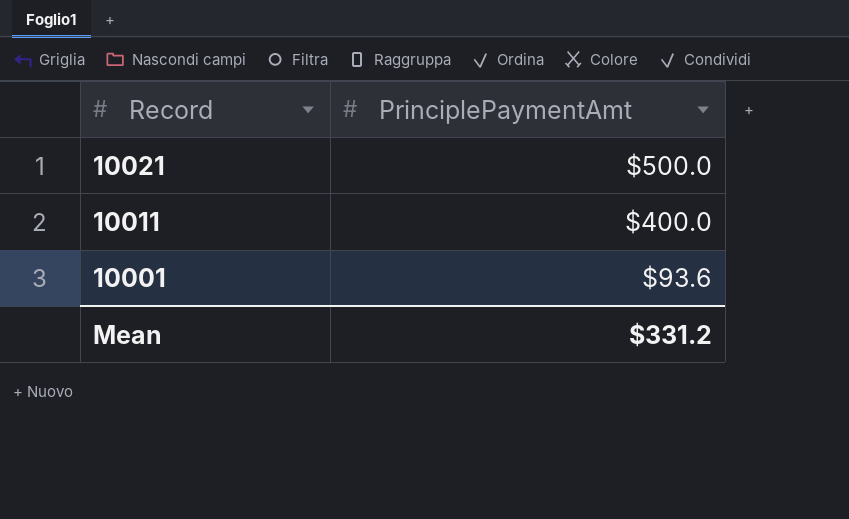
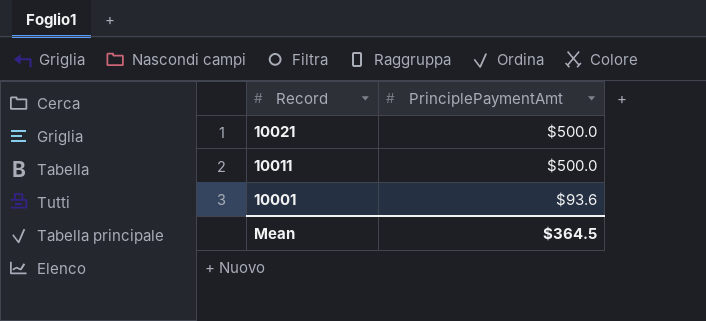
10011 | PrinciplePaymentAmt: $400.0 -> $500.0
Mean | PrinciplePaymentAmt: $331.2 -> $364.5

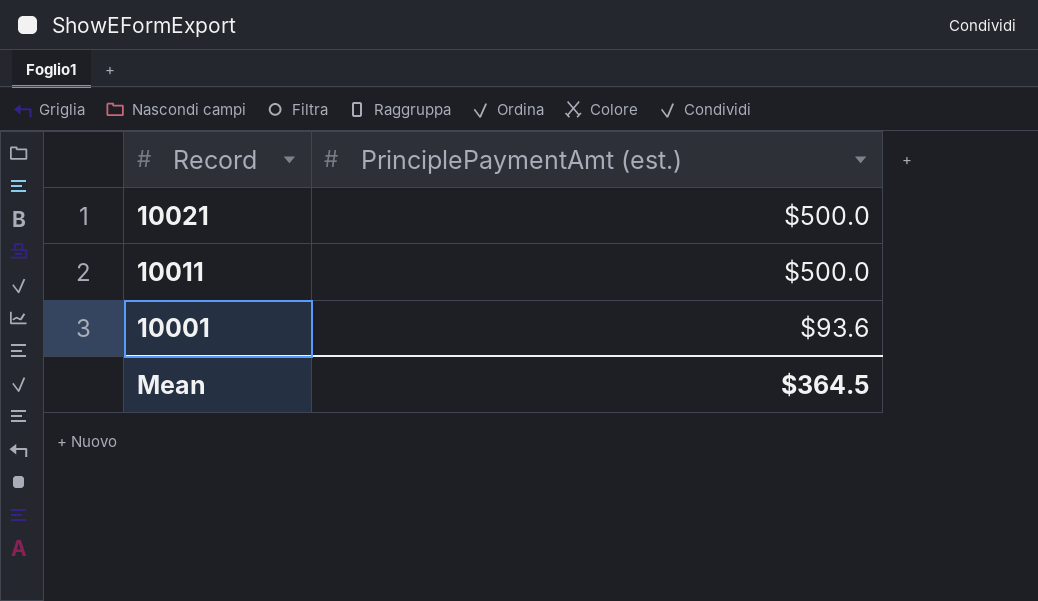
column name: PrinciplePaymentAmt -> PrinciplePaymentAmt (est.)

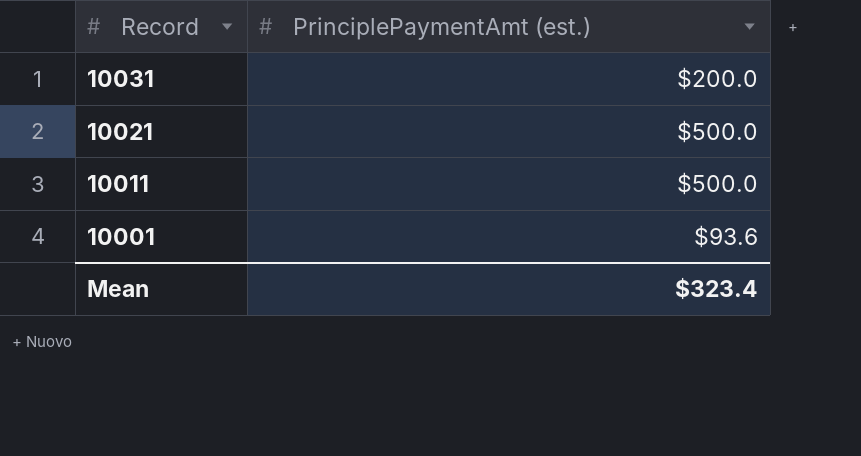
row 10031: none -> $200.0
Mean | PrinciplePaymentAmt (est.): $364.5 -> $323.4

